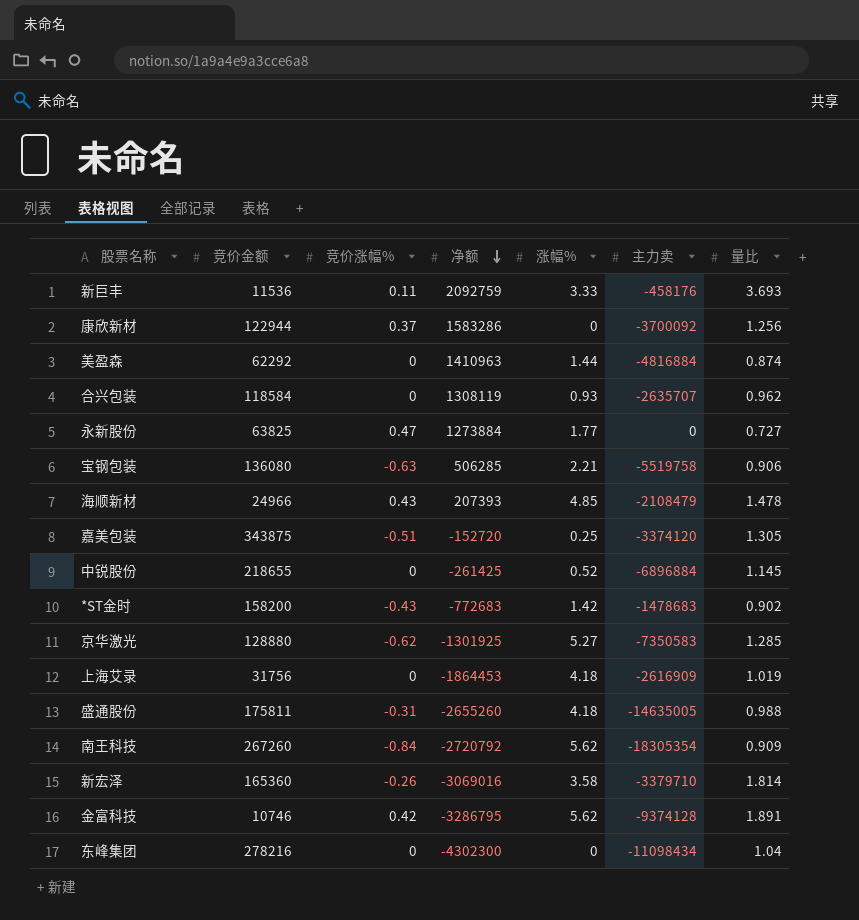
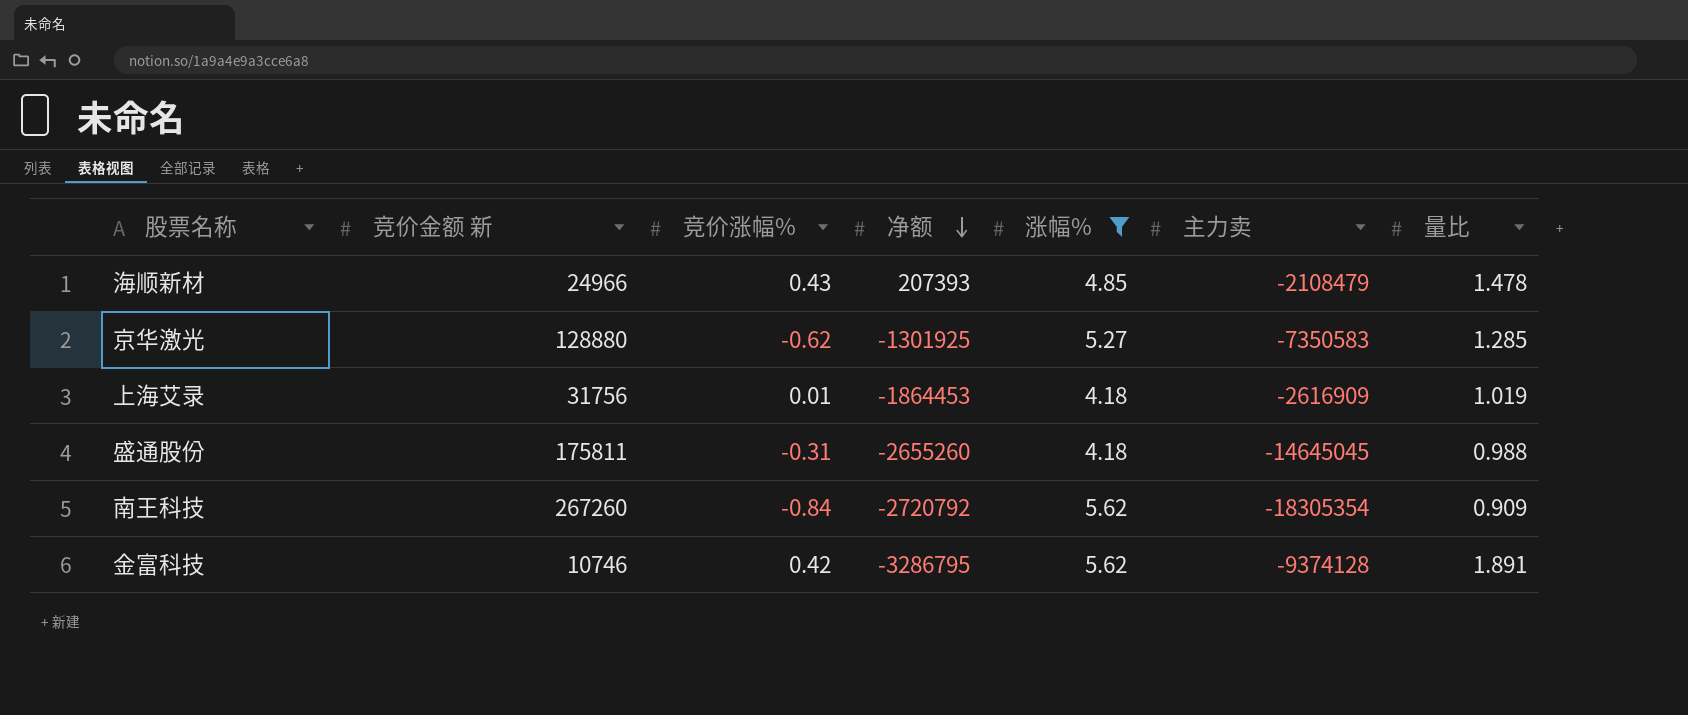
filter: none -> 涨幅% >= 4.18
column name: 竞价金额 -> 竞价金额 新
上海艾录 | 竞价涨幅%: 0 -> 0.01
盛通股份 | 主力卖: -14635005 -> -14645045

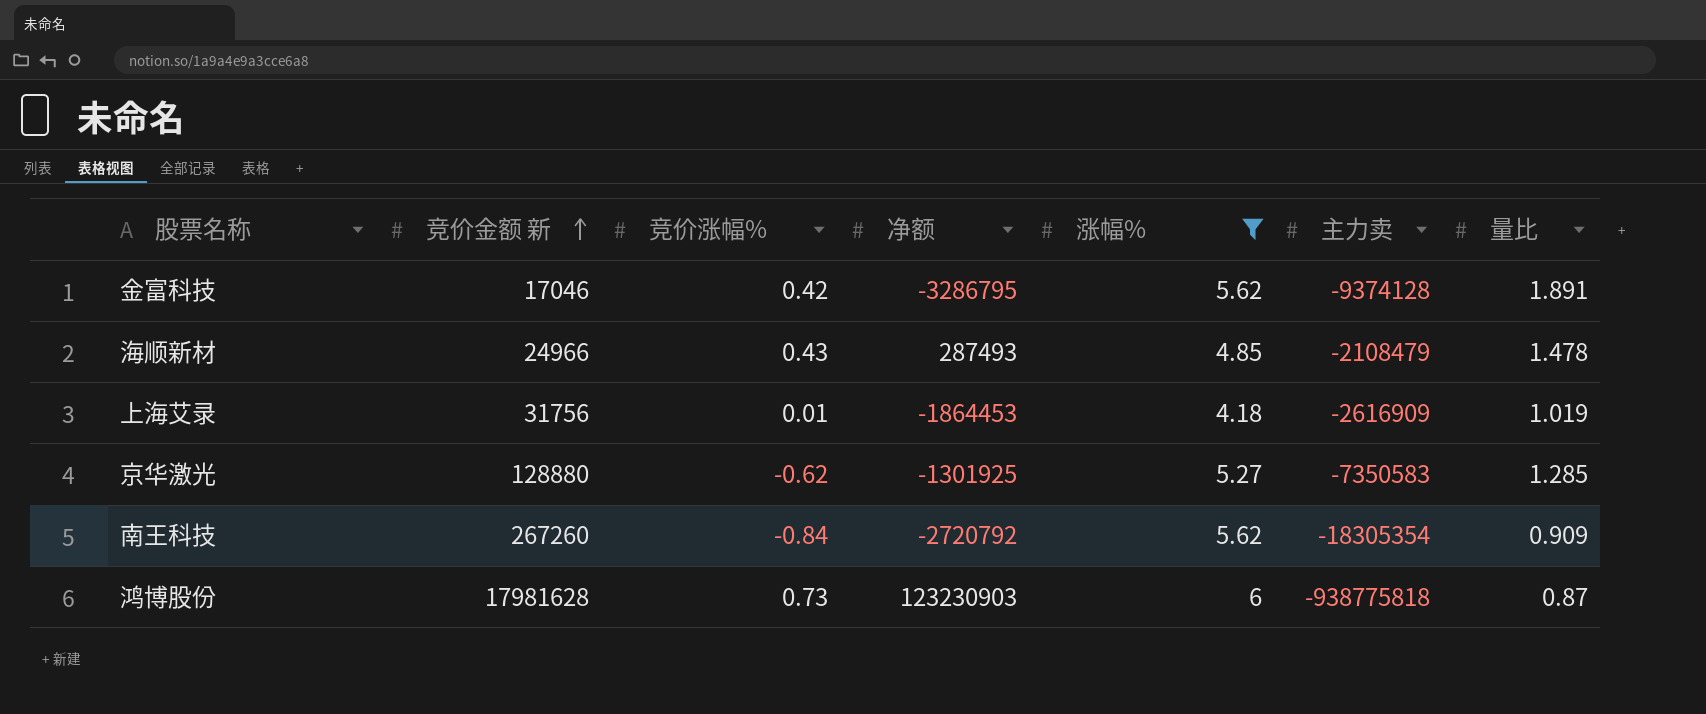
row order: 净额 descending -> 竞价金额 新 ascending
row 盛通股份: 175811 | -0.31 | -2655260 | 4.18 | -14645045 | 0.988 -> none
金富科技 | 竞价金额 新: 10746 -> 17046
海顺新材 | 净额: 207393 -> 287493
row 鸿博股份: none -> 17981628 | 0.73 | 123230903 | 6 | -938775818 | 0.87

